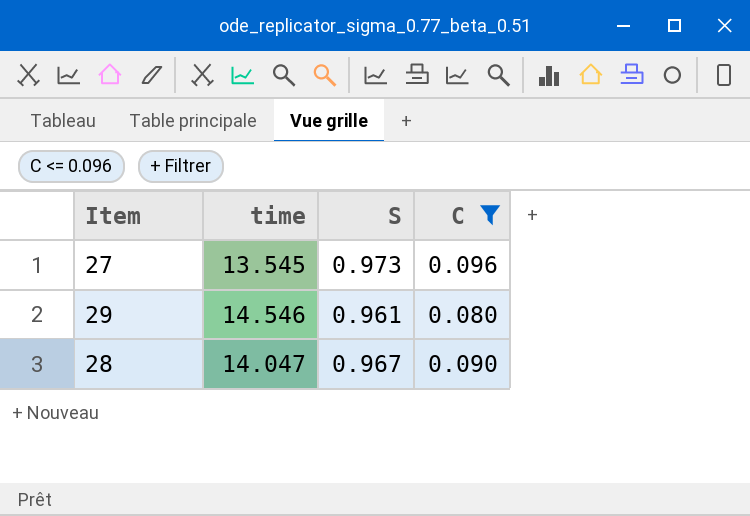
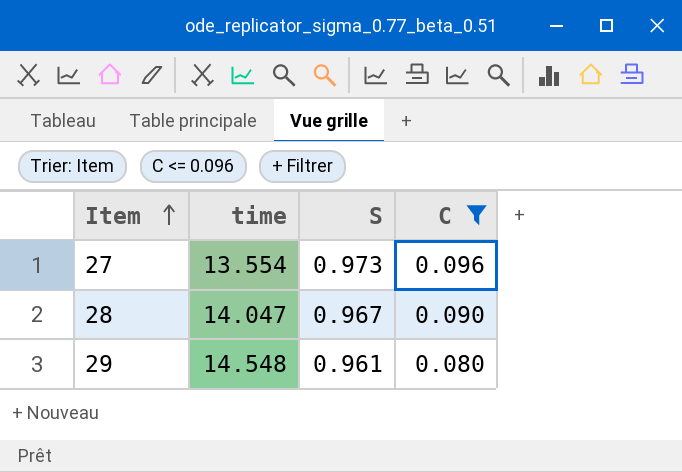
row order: none -> Item ascending
27 | time: 13.545 -> 13.554
29 | time: 14.546 -> 14.548

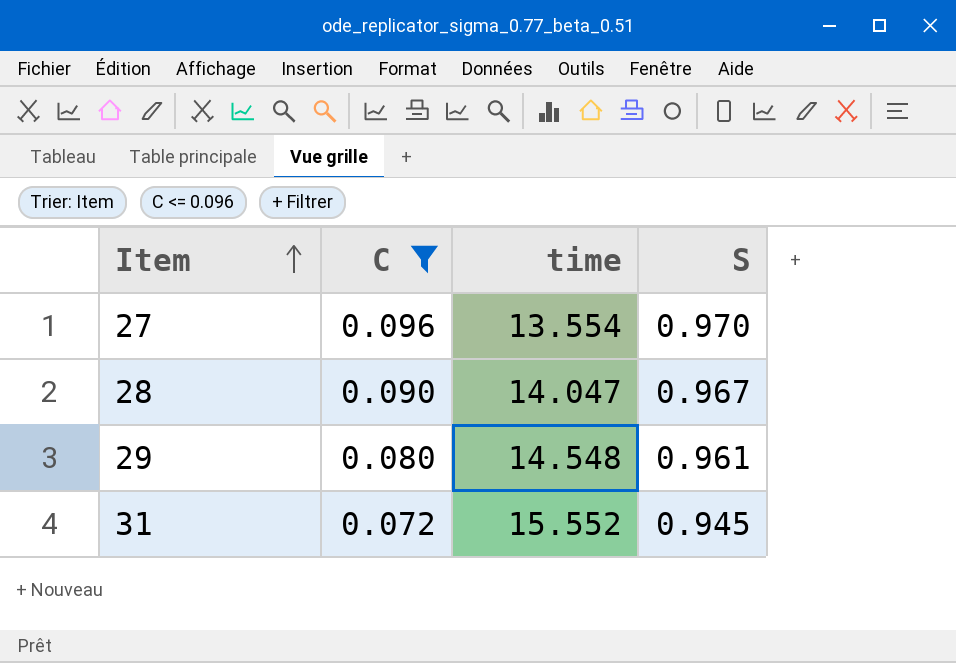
column C | position: 4 -> 2
27 | S: 0.973 -> 0.970
row 31: none -> 0.072 | 15.552 | 0.945

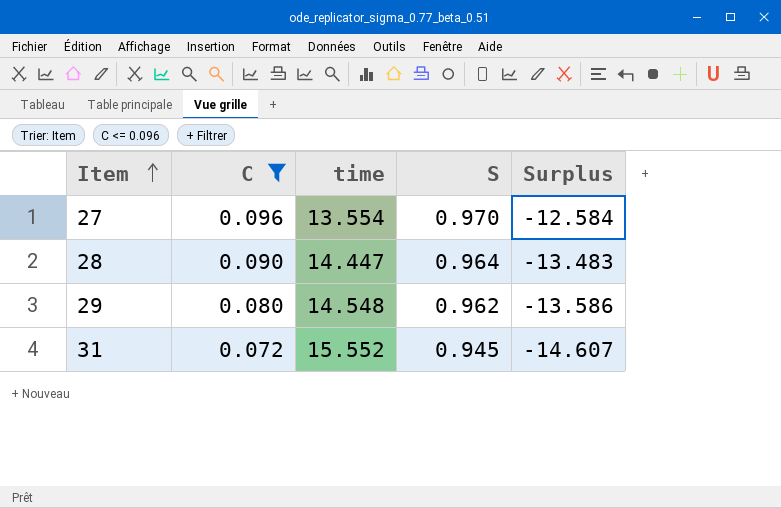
column Surplus | formula: none -> [S] - [time]
28 | time: 14.047 -> 14.447
28 | S: 0.967 -> 0.964
29 | S: 0.961 -> 0.962

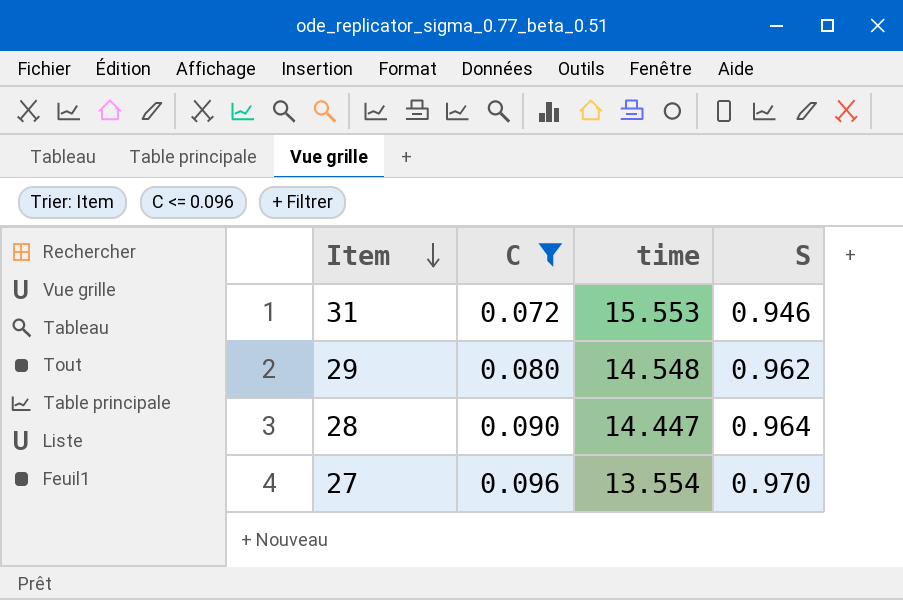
row order: Item ascending -> Item descending
column Surplus | formula: [S] - [time] -> none
31 | time: 15.552 -> 15.553
31 | S: 0.945 -> 0.946

